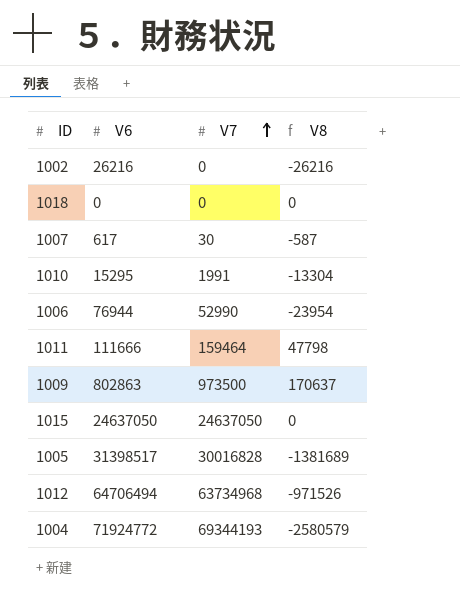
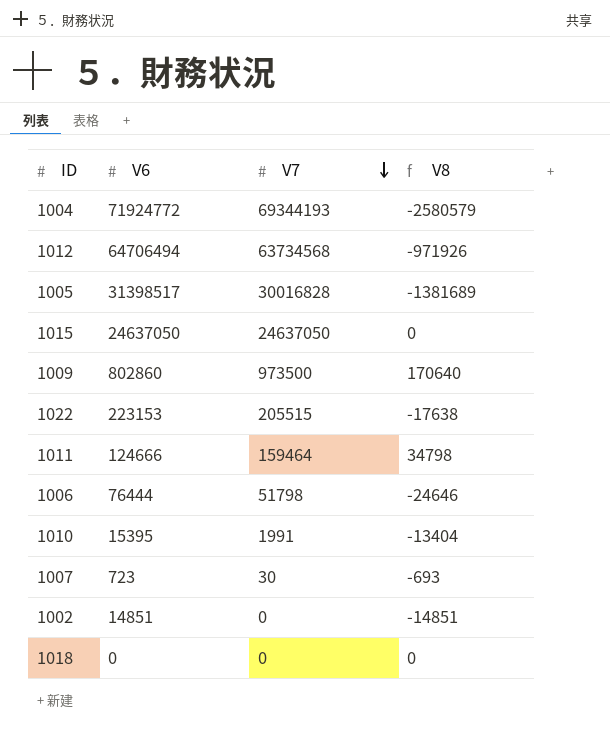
row order: V7 ascending -> V7 descending
1012 | V7: 63734968 -> 63734568
1012 | V8: -971526 -> -971926
1009 | V6: 802863 -> 802860
1009 | V8: 170637 -> 170640
row 1022: none -> 223153 | 205515 | -17638
1011 | V6: 111666 -> 124666
1011 | V8: 47798 -> 34798
1006 | V6: 76944 -> 76444
1006 | V7: 52990 -> 51798
1006 | V8: -23954 -> -24646
1010 | V6: 15295 -> 15395
1010 | V8: -13304 -> -13404
1007 | V6: 617 -> 723
1007 | V8: -587 -> -693
1002 | V6: 26216 -> 14851
1002 | V8: -26216 -> -14851

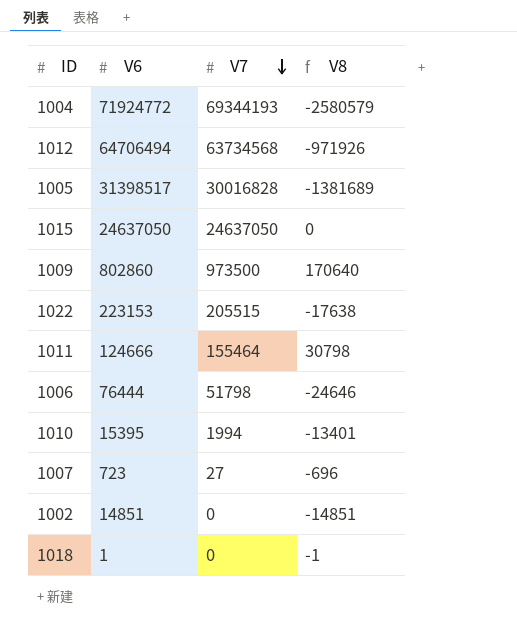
1011 | V7: 159464 -> 155464
1011 | V8: 34798 -> 30798
1010 | V7: 1991 -> 1994
1010 | V8: -13404 -> -13401
1007 | V7: 30 -> 27
1007 | V8: -693 -> -696
1018 | V6: 0 -> 1
1018 | V8: 0 -> -1

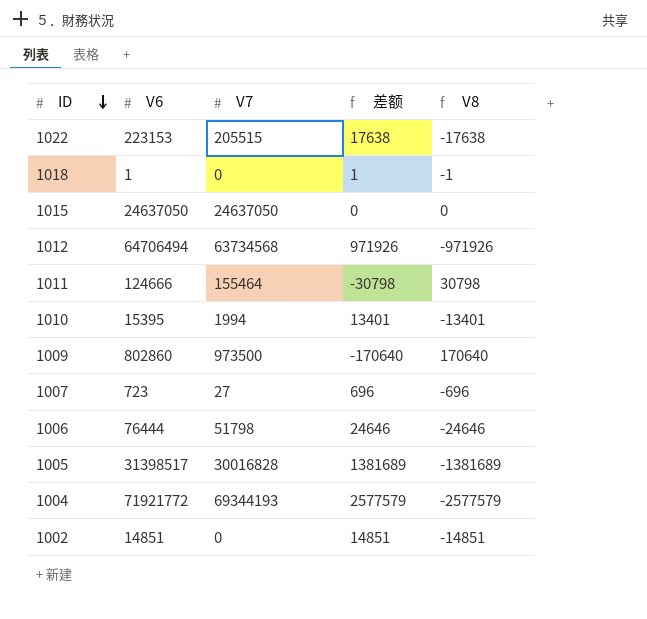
row order: V7 descending -> ID descending
column 差额 | formula: none -> [V6] - [V7]
1004 | V6: 71924772 -> 71921772
1004 | V8: -2580579 -> -2577579

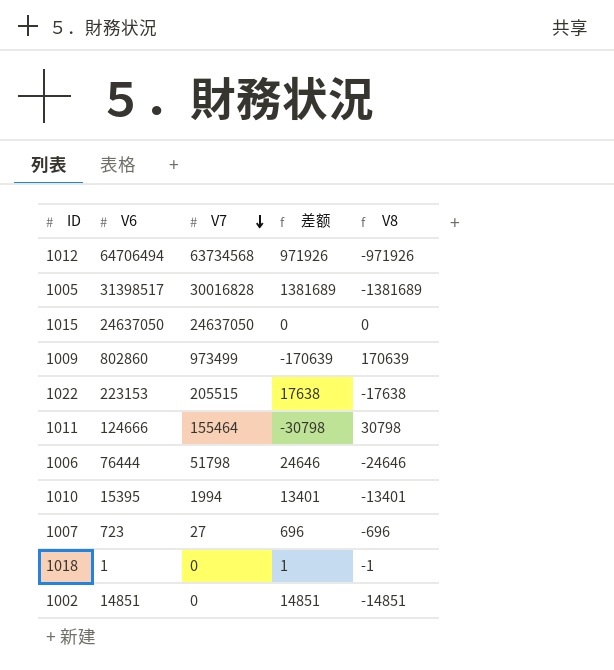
row order: ID descending -> V7 descending
row 1004: 71921772 | 69344193 | 2577579 | -2577579 -> none
1009 | V7: 973500 -> 973499
1009 | 差额: -170640 -> -170639
1009 | V8: 170640 -> 170639

